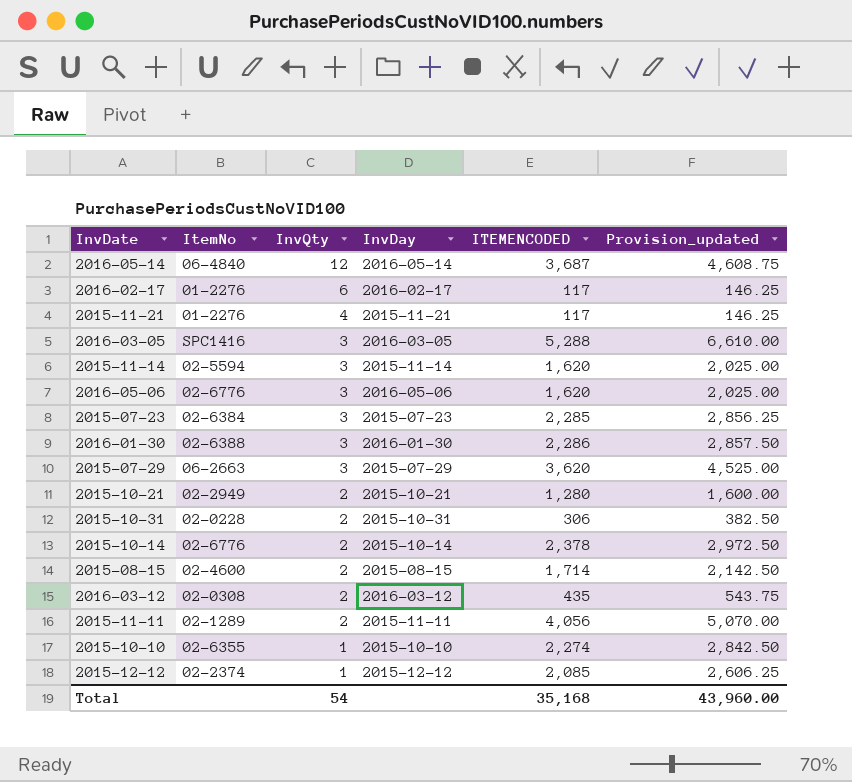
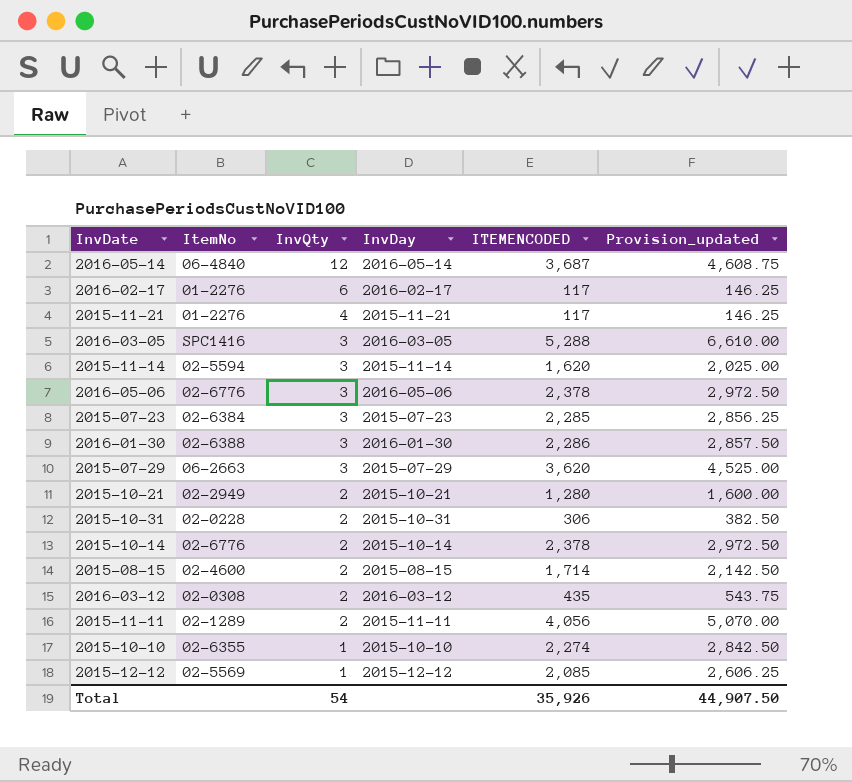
2016-05-06 | ITEMENCODED: 1,620 -> 2,378
2016-05-06 | Provision_updated: 2,025.00 -> 2,972.50
2015-12-12 | ItemNo: 02-2374 -> 02-5569
Total | ITEMENCODED: 35,168 -> 35,926
Total | Provision_updated: 43,960.00 -> 44,907.50

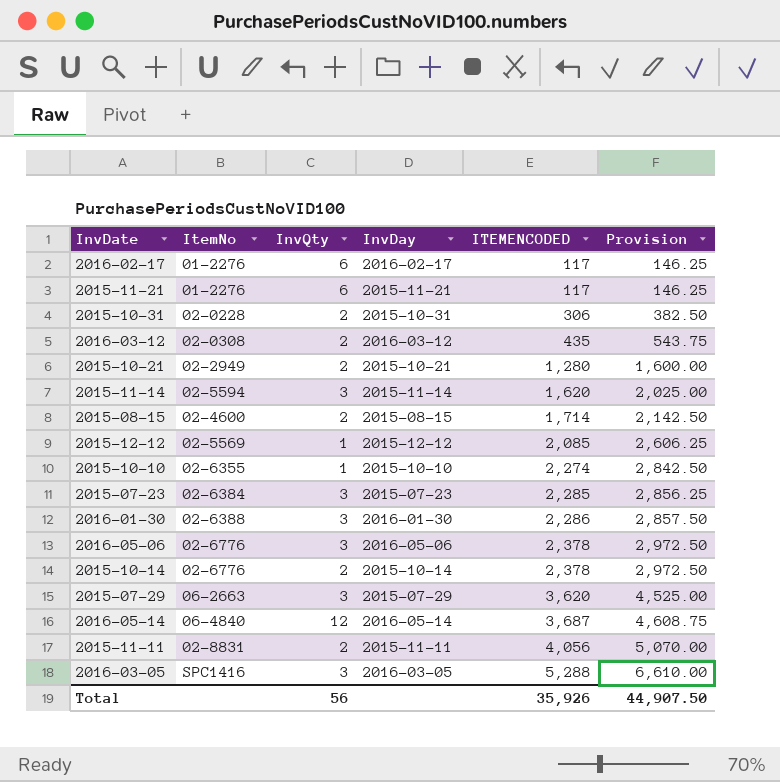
row order: InvQty descending -> ITEMENCODED ascending
column name: Provision_updated -> Provision
2015-11-21 | InvQty: 4 -> 6
2015-11-11 | ItemNo: 02-1289 -> 02-8831
Total | InvQty: 54 -> 56

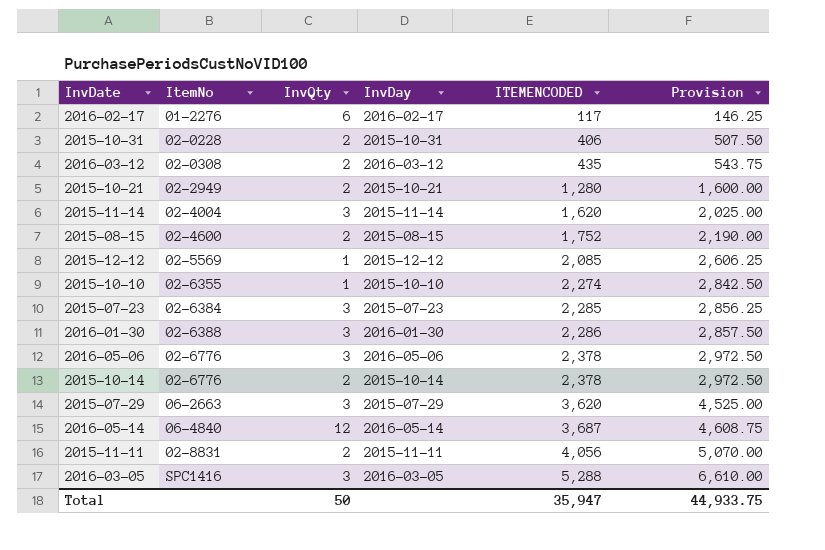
row 2015-11-21: 01-2276 | 6 | 2015-11-21 | 117 | 146.25 -> none
2015-10-31 | ITEMENCODED: 306 -> 406
2015-10-31 | Provision: 382.50 -> 507.50
2015-11-14 | ItemNo: 02-5594 -> 02-4004
2015-08-15 | ITEMENCODED: 1,714 -> 1,752
2015-08-15 | Provision: 2,142.50 -> 2,190.00
Total | InvQty: 56 -> 50
Total | ITEMENCODED: 35,926 -> 35,947
Total | Provision: 44,907.50 -> 44,933.75

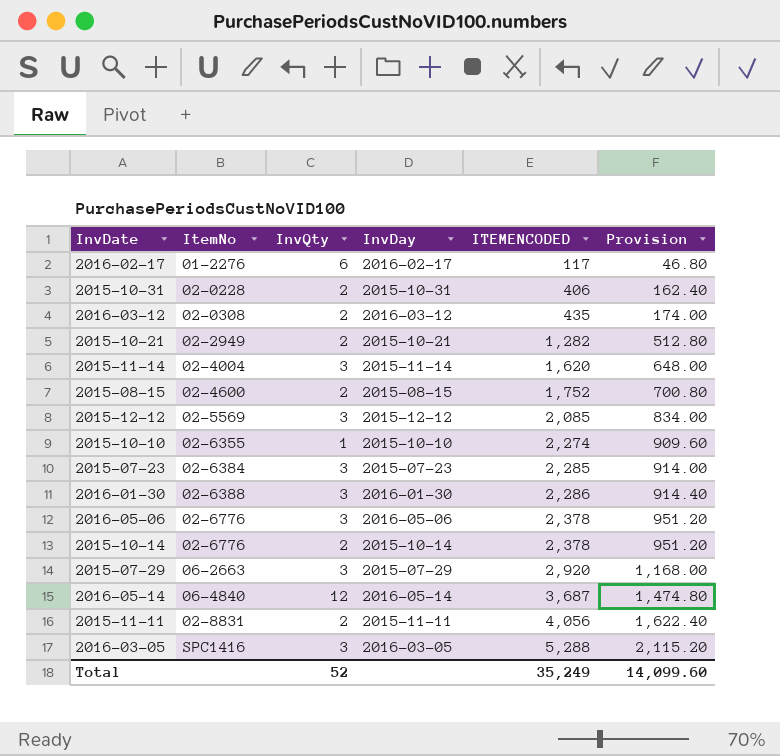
column Provision | formula: [ITEMENCODED] * 1.25 -> [ITEMENCODED] * 0.4
2015-10-21 | ITEMENCODED: 1,280 -> 1,282
2015-12-12 | InvQty: 1 -> 3
2015-07-29 | ITEMENCODED: 3,620 -> 2,920
Total | InvQty: 50 -> 52
Total | ITEMENCODED: 35,947 -> 35,249
Total | Provision: 44,933.75 -> 14,099.60

